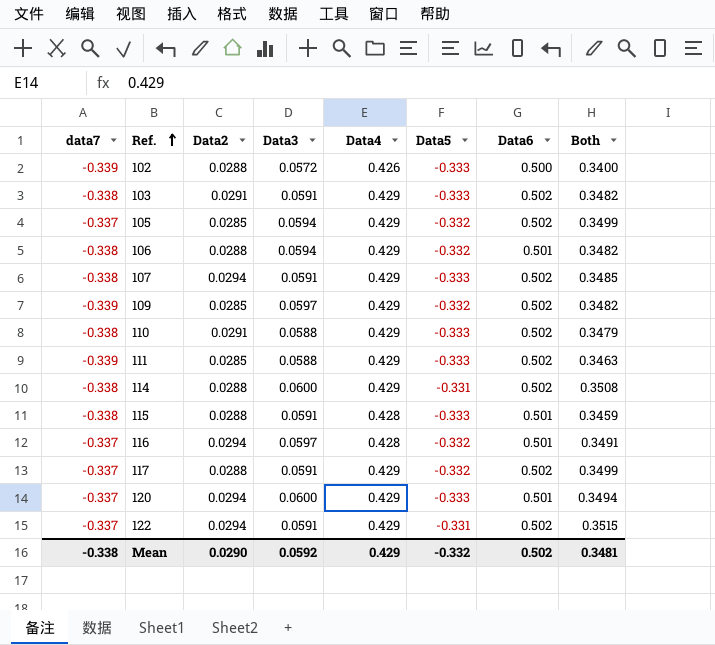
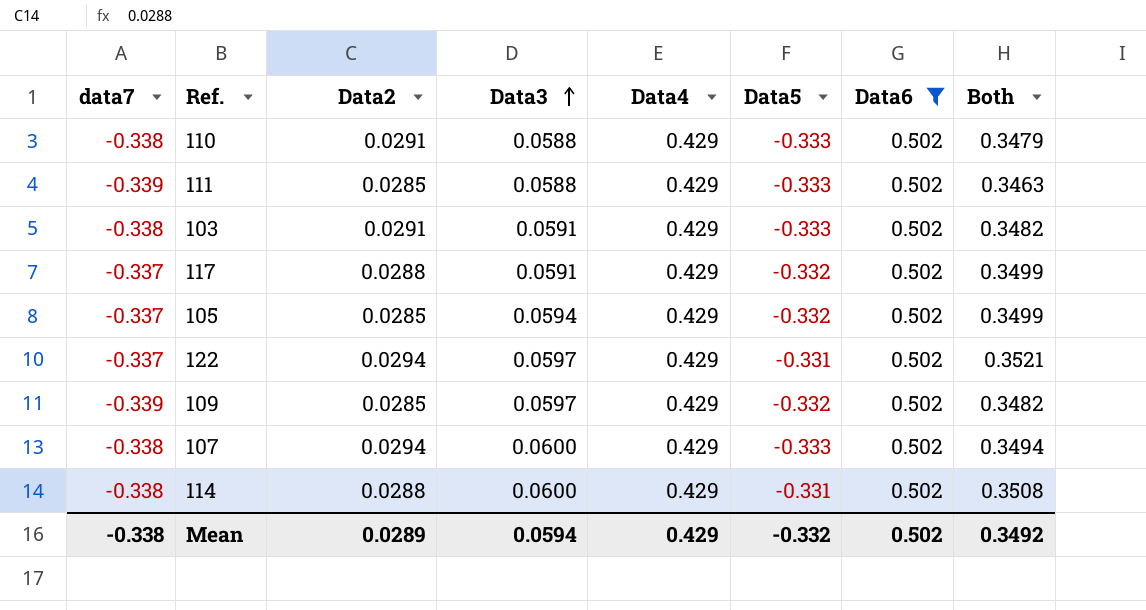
filter: none -> Data6 = 0.502
row order: Ref. ascending -> Data3 ascending
122 | Data3: 0.0591 -> 0.0597
122 | Both: 0.3515 -> 0.3521
107 | Data3: 0.0591 -> 0.0600
107 | Both: 0.3485 -> 0.3494
Mean | Data2: 0.0290 -> 0.0289
Mean | Data3: 0.0592 -> 0.0594
Mean | Both: 0.3481 -> 0.3492

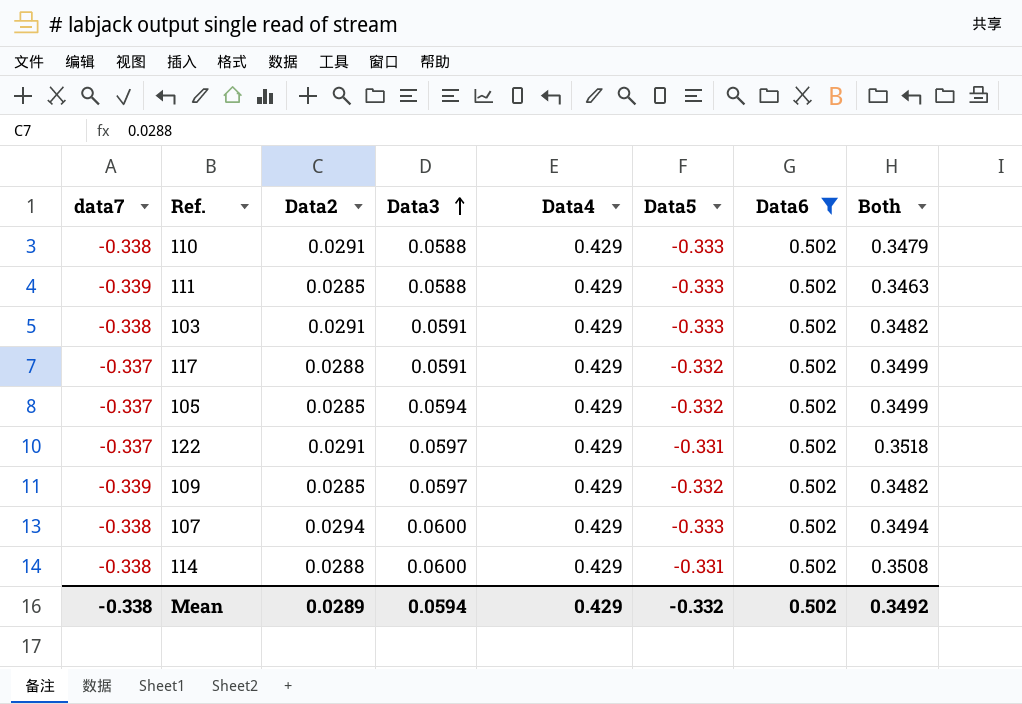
122 | Data2: 0.0294 -> 0.0291
122 | Both: 0.3521 -> 0.3518

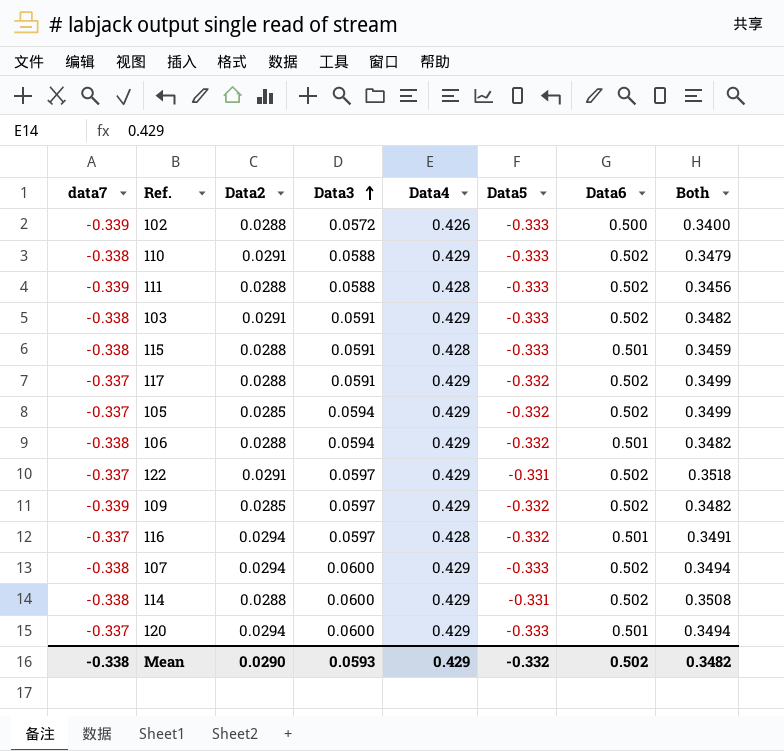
filter: Data6 = 0.502 -> none
111 | Data2: 0.0285 -> 0.0288
111 | Data4: 0.429 -> 0.428
111 | Both: 0.3463 -> 0.3456
Mean | Data2: 0.0289 -> 0.0290
Mean | Data3: 0.0594 -> 0.0593
Mean | Both: 0.3492 -> 0.3482

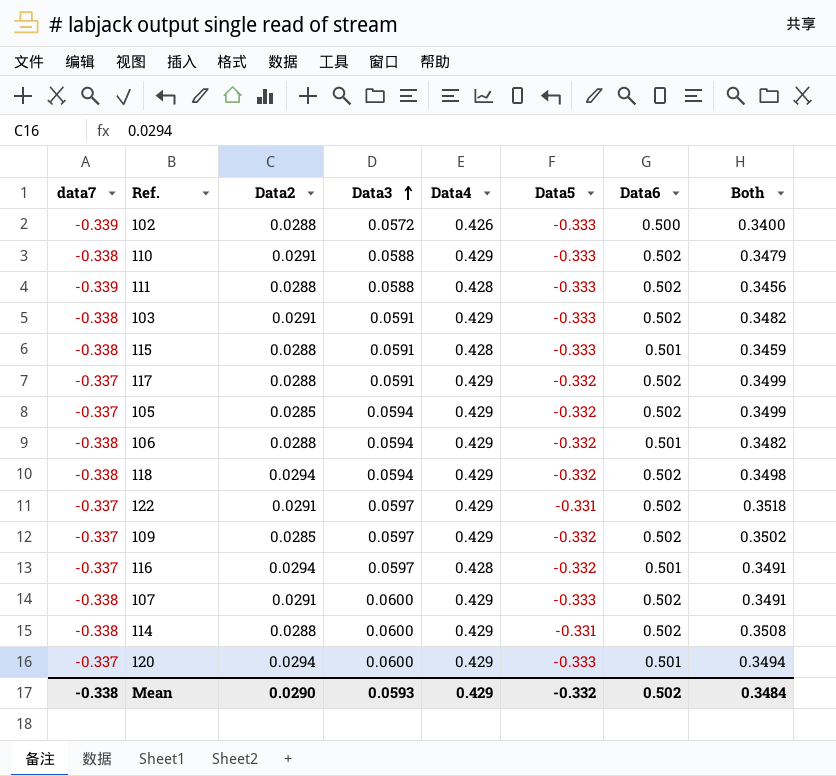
row 118: none -> -0.338 | 0.0294 | 0.0594 | 0.429 | -0.332 | 0.502 | 0.3498
109 | data7: -0.339 -> -0.337
109 | Both: 0.3482 -> 0.3502
107 | Data2: 0.0294 -> 0.0291
107 | Both: 0.3494 -> 0.3491
Mean | Both: 0.3482 -> 0.3484

